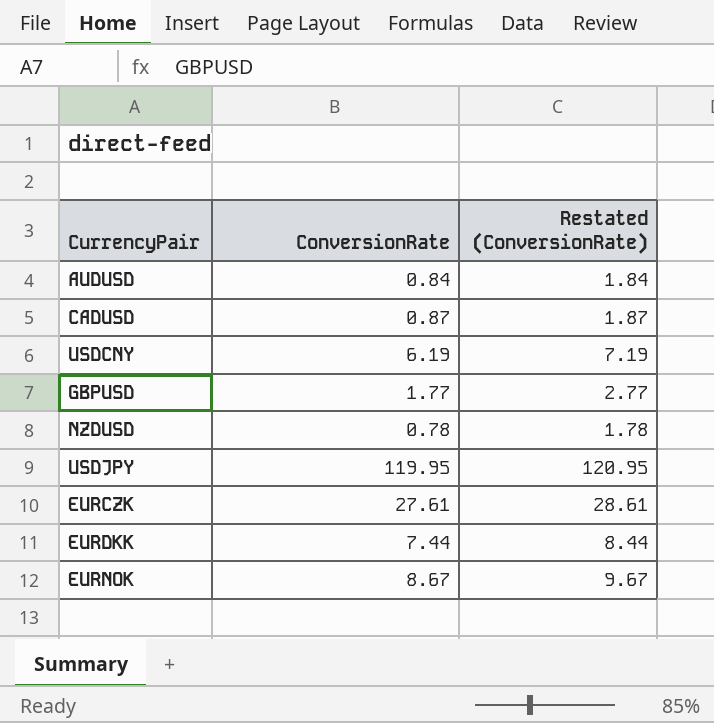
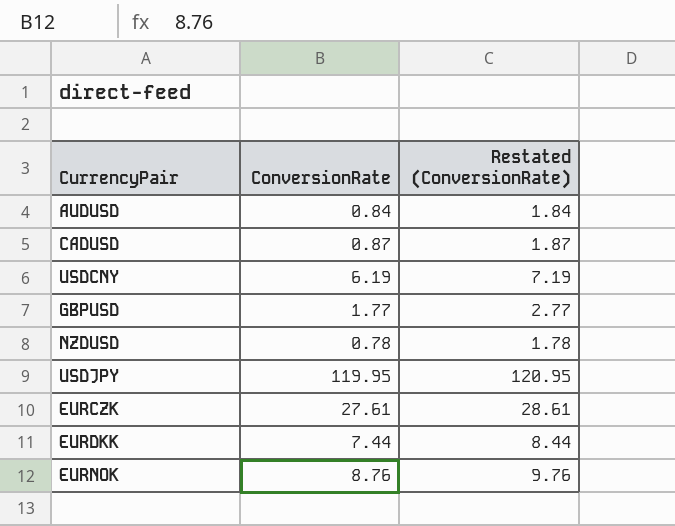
EURNOK | ConversionRate: 8.67 -> 8.76
EURNOK | Restated (ConversionRate): 9.67 -> 9.76

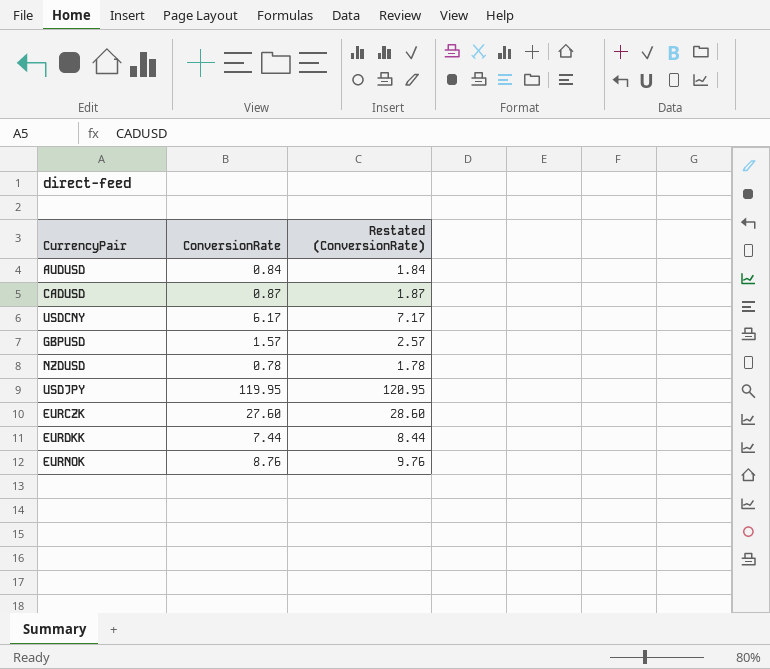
USDCNY | ConversionRate: 6.19 -> 6.17
USDCNY | Restated (ConversionRate): 7.19 -> 7.17
GBPUSD | ConversionRate: 1.77 -> 1.57
GBPUSD | Restated (ConversionRate): 2.77 -> 2.57
EURCZK | ConversionRate: 27.61 -> 27.60
EURCZK | Restated (ConversionRate): 28.61 -> 28.60

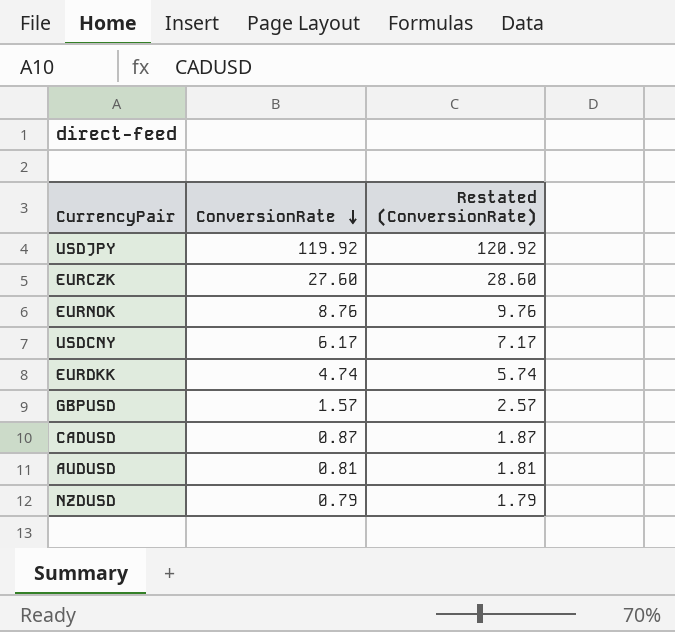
row order: none -> ConversionRate descending
USDJPY | ConversionRate: 119.95 -> 119.92
USDJPY | Restated (ConversionRate): 120.95 -> 120.92
EURDKK | ConversionRate: 7.44 -> 4.74
EURDKK | Restated (ConversionRate): 8.44 -> 5.74
AUDUSD | ConversionRate: 0.84 -> 0.81
AUDUSD | Restated (ConversionRate): 1.84 -> 1.81
NZDUSD | ConversionRate: 0.78 -> 0.79
NZDUSD | Restated (ConversionRate): 1.78 -> 1.79

